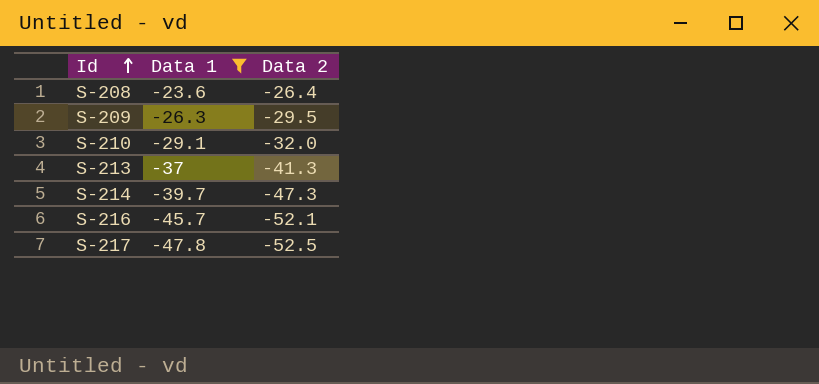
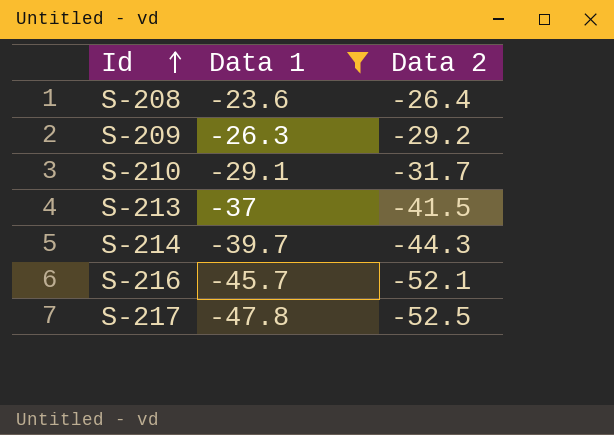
S-209 | Data 2: -29.5 -> -29.2
S-210 | Data 2: -32.0 -> -31.7
S-213 | Data 2: -41.3 -> -41.5
S-214 | Data 2: -47.3 -> -44.3

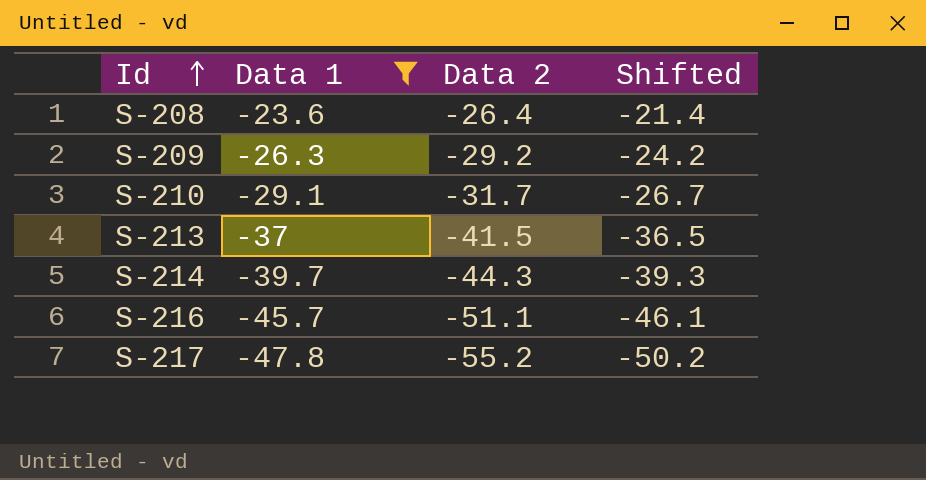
column Shifted | formula: none -> [Data 2] + 5
S-216 | Data 2: -52.1 -> -51.1
S-217 | Data 2: -52.5 -> -55.2

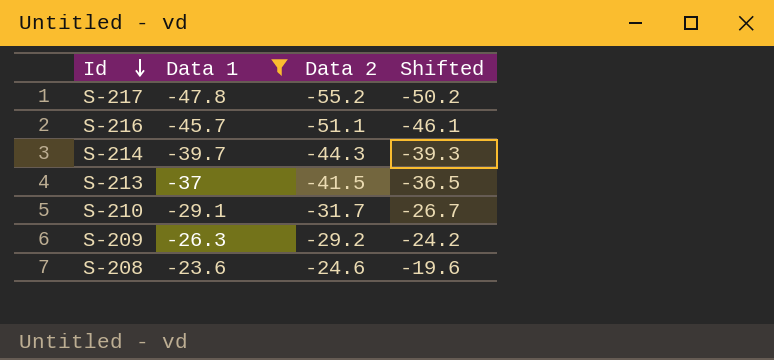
row order: Id ascending -> Id descending
S-208 | Data 2: -26.4 -> -24.6
S-208 | Shifted: -21.4 -> -19.6

